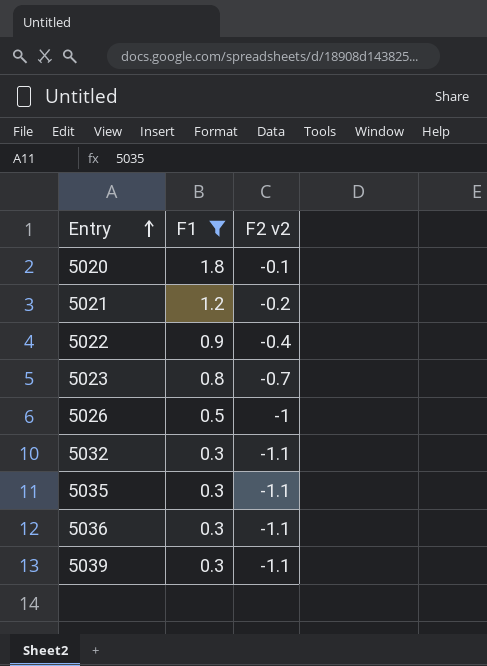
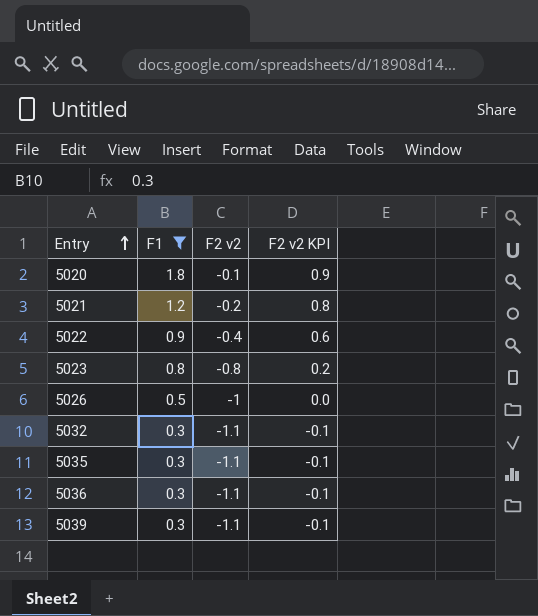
column F2 v2 KPI | formula: none -> [F2 v2] + 1
5023 | F2 v2: -0.7 -> -0.8

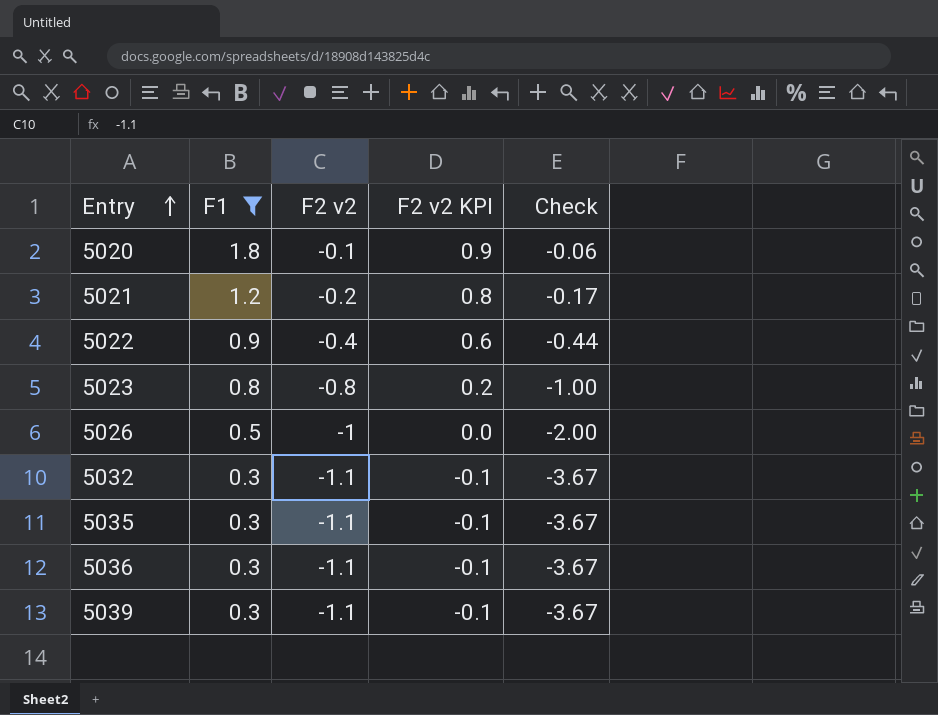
column Check | formula: none -> [F2 v2] / [F1]

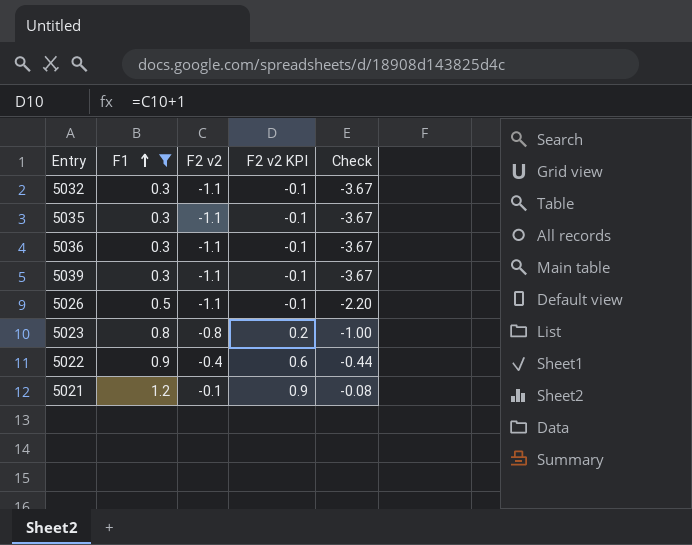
row order: Entry ascending -> F1 ascending
row 5020: 1.8 | -0.1 | 0.9 | -0.06 -> none
5026 | F2 v2: -1 -> -1.1
5026 | F2 v2 KPI: 0.0 -> -0.1
5026 | Check: -2.00 -> -2.20
5021 | F2 v2: -0.2 -> -0.1
5021 | F2 v2 KPI: 0.8 -> 0.9
5021 | Check: -0.17 -> -0.08

